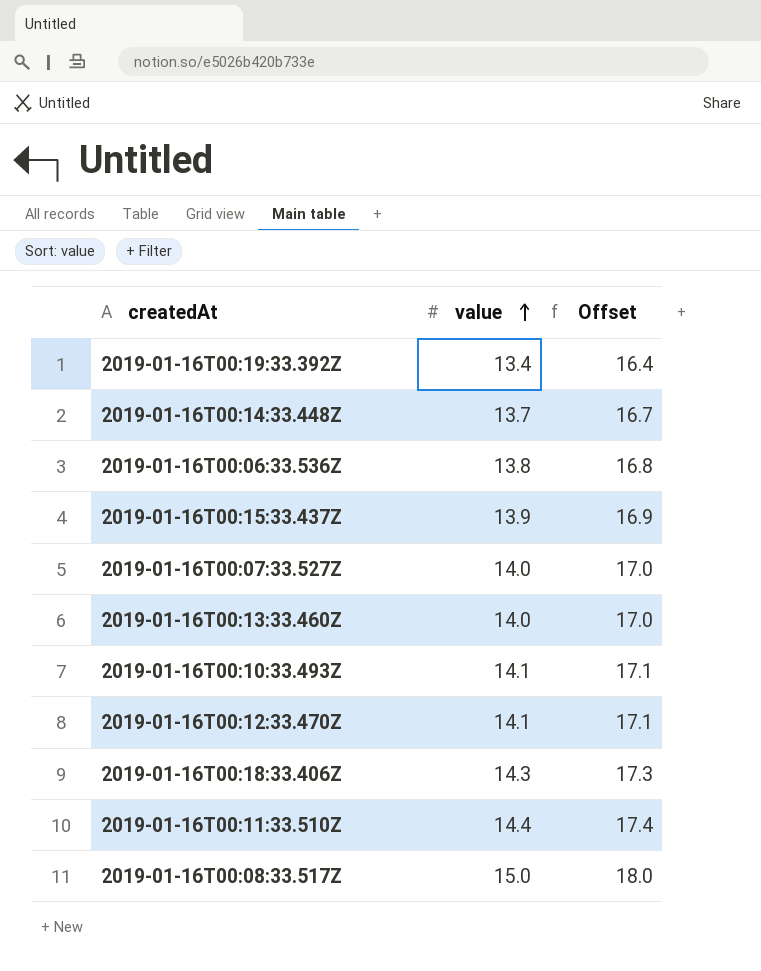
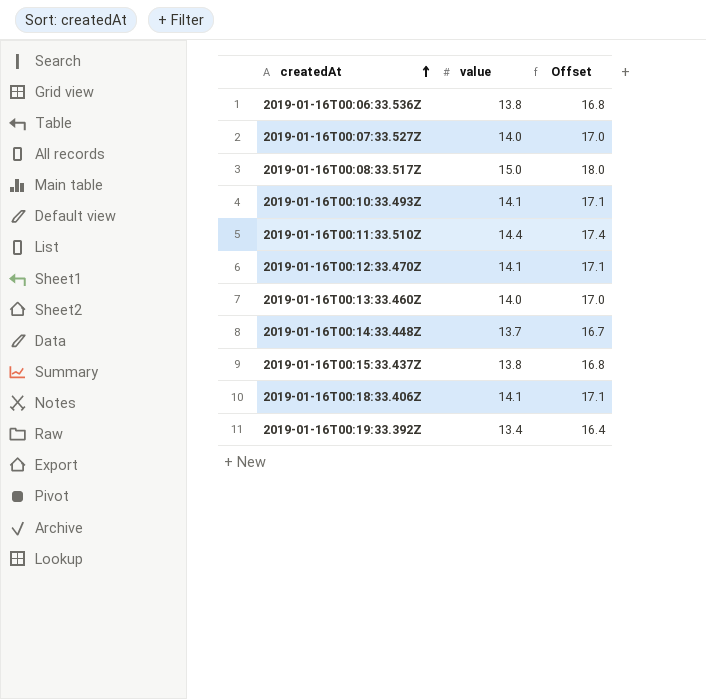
row order: value ascending -> createdAt ascending
2019-01-16T00:15:33.437Z | value: 13.9 -> 13.8
2019-01-16T00:15:33.437Z | Offset: 16.9 -> 16.8
2019-01-16T00:18:33.406Z | value: 14.3 -> 14.1
2019-01-16T00:18:33.406Z | Offset: 17.3 -> 17.1

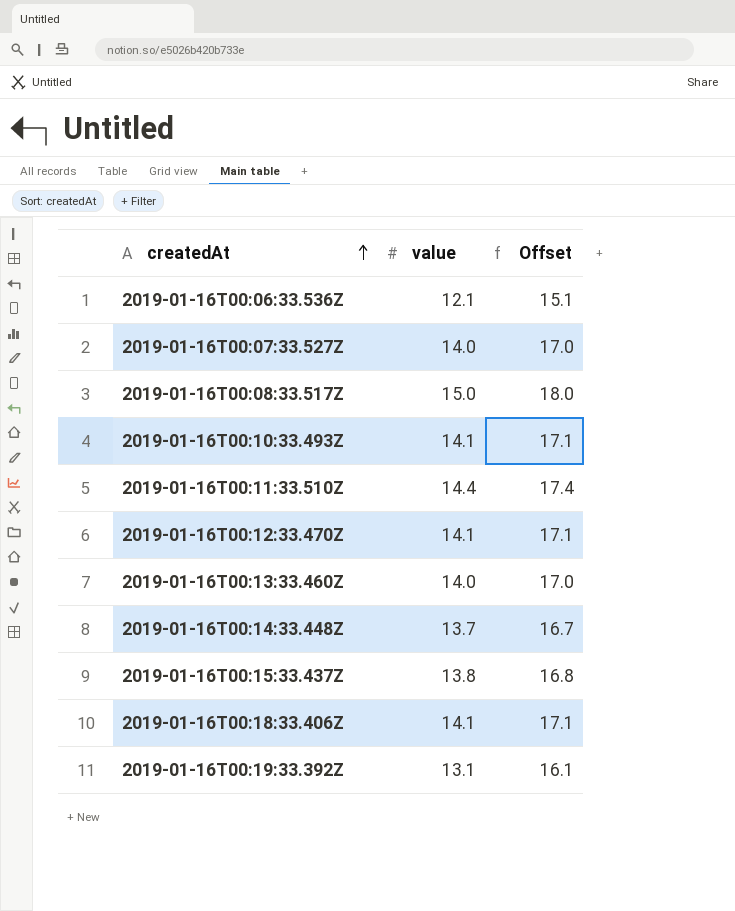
2019-01-16T00:06:33.536Z | value: 13.8 -> 12.1
2019-01-16T00:06:33.536Z | Offset: 16.8 -> 15.1
2019-01-16T00:19:33.392Z | value: 13.4 -> 13.1
2019-01-16T00:19:33.392Z | Offset: 16.4 -> 16.1

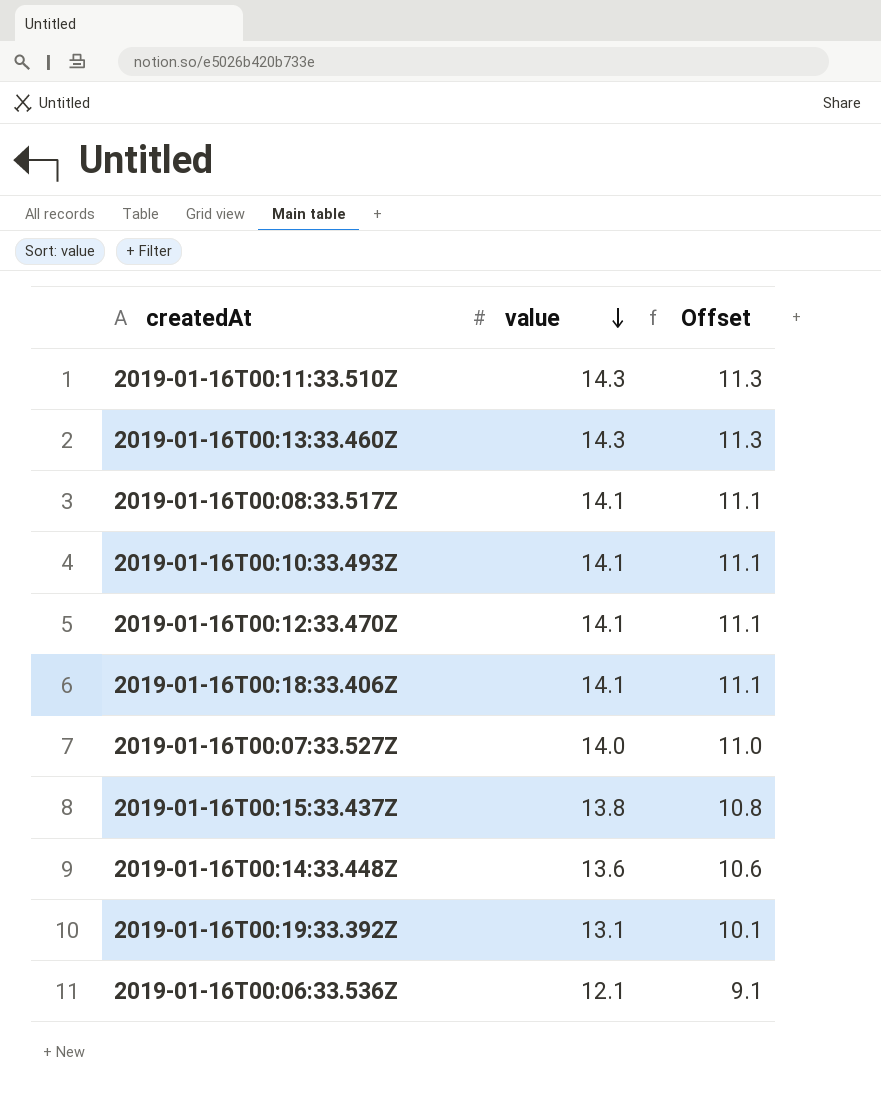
row order: createdAt ascending -> value descending
column Offset | formula: [value] + 3 -> [value] - 3
2019-01-16T00:11:33.510Z | value: 14.4 -> 14.3
2019-01-16T00:13:33.460Z | value: 14.0 -> 14.3
2019-01-16T00:08:33.517Z | value: 15.0 -> 14.1
2019-01-16T00:14:33.448Z | value: 13.7 -> 13.6

